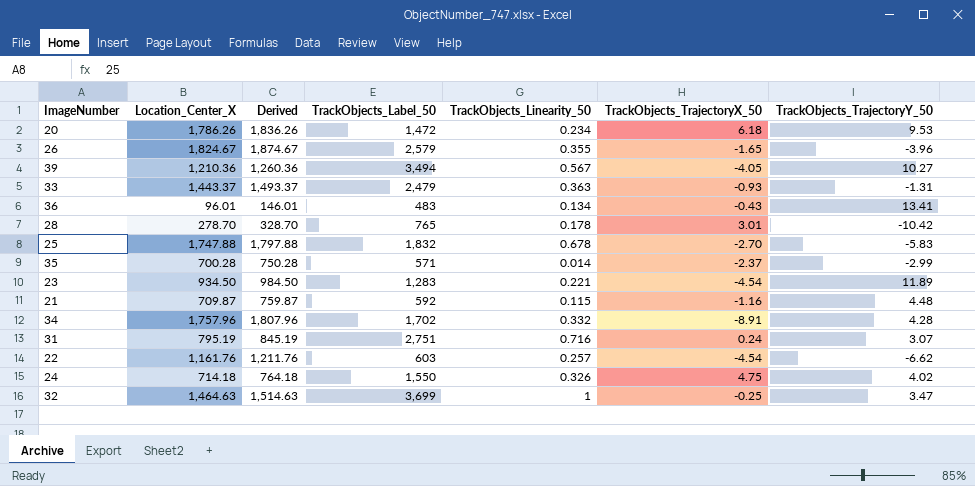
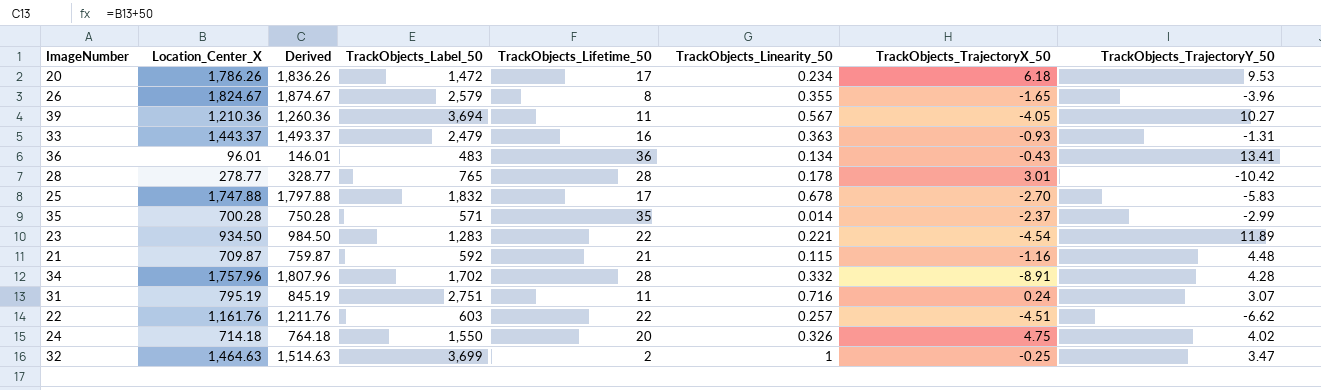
column TrackObjects_Lifetime_50 | position: none -> 5
39 | TrackObjects_Label_50: 3,494 -> 3,694
28 | Location_Center_X: 278.70 -> 278.77
28 | Derived: 328.70 -> 328.77
22 | TrackObjects_TrajectoryX_50: -4.54 -> -4.51

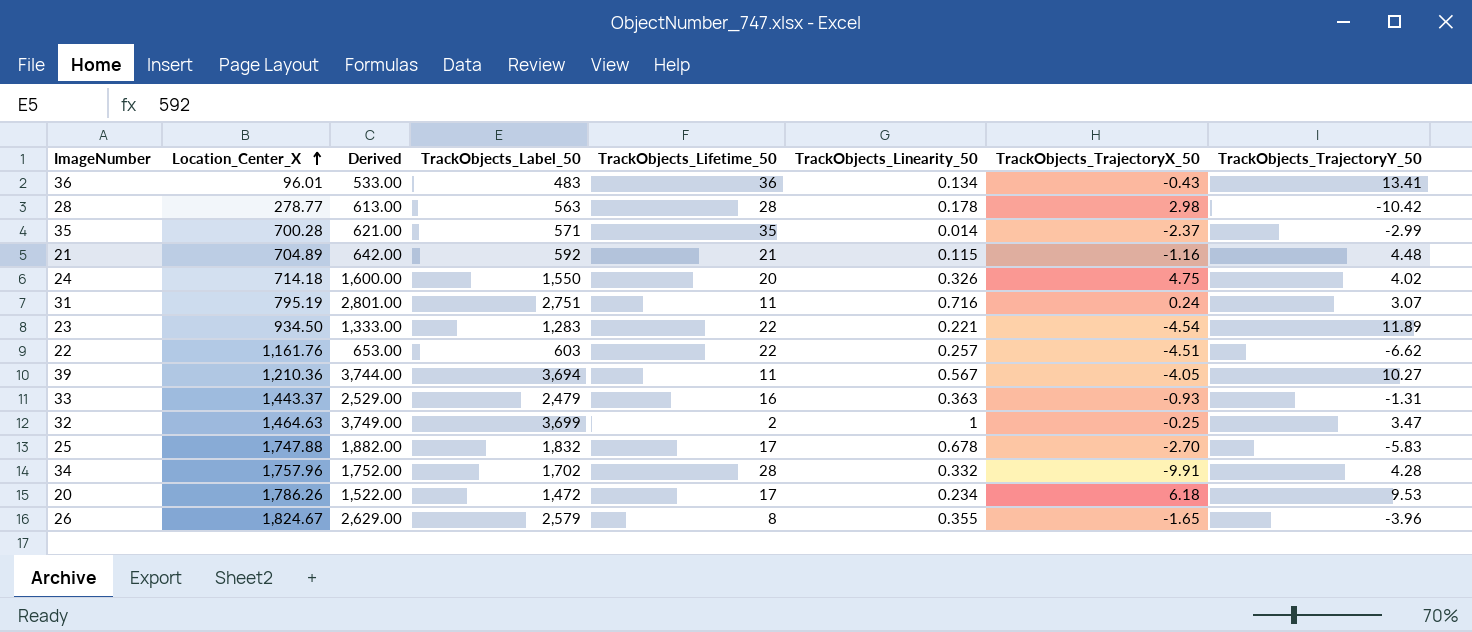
row order: none -> Location_Center_X ascending
column Derived | formula: [Location_Center_X] + 50 -> [TrackObjects_Label_50] + 50
28 | TrackObjects_Label_50: 765 -> 563
28 | TrackObjects_TrajectoryX_50: 3.01 -> 2.98
21 | Location_Center_X: 709.87 -> 704.89
34 | TrackObjects_TrajectoryX_50: -8.91 -> -9.91

